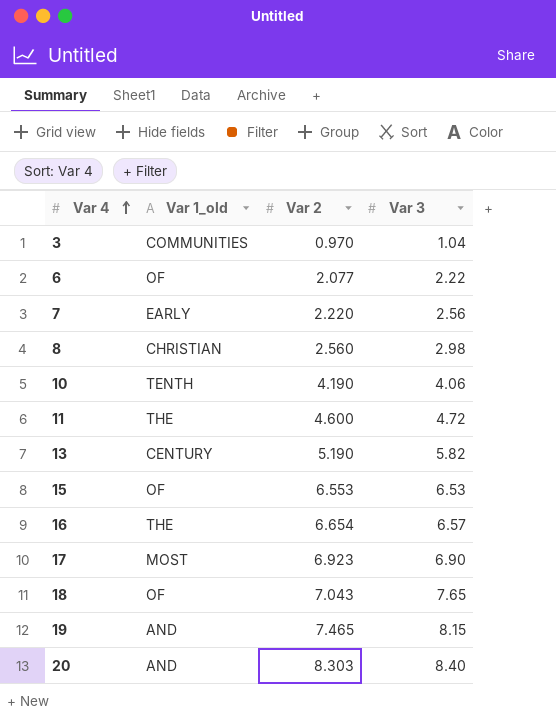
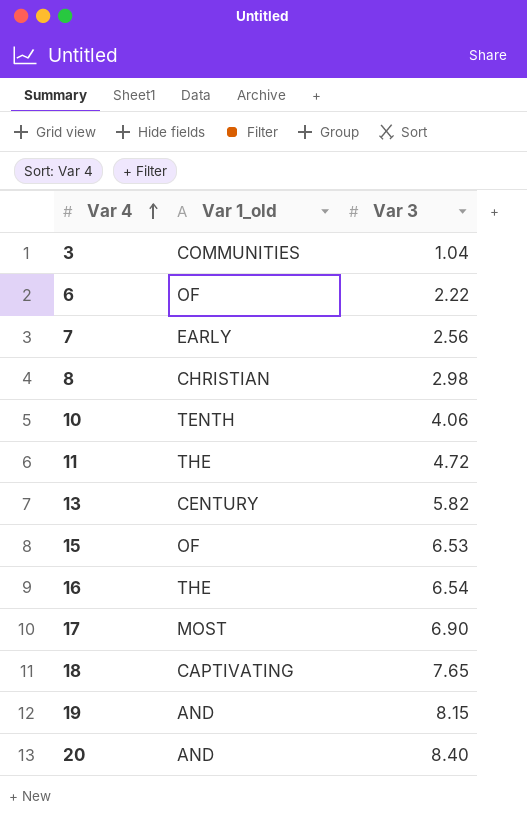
column Var 2 | position: 3 -> none
16 | Var 3: 6.57 -> 6.54
18 | Var 1_old: OF -> CAPTIVATING

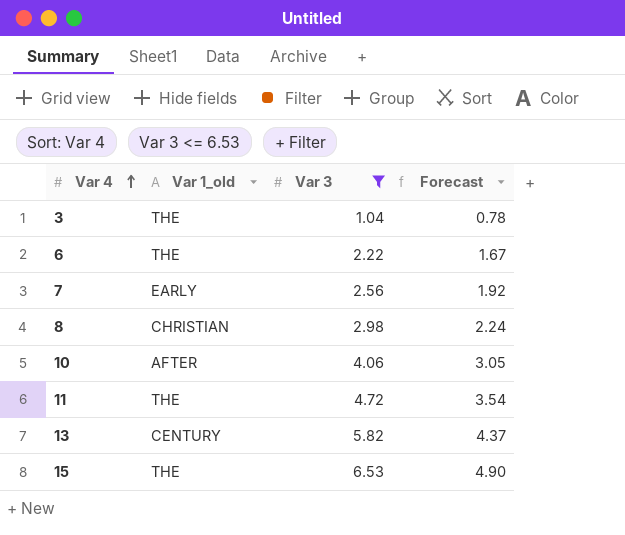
filter: none -> Var 3 <= 6.53
column Forecast | formula: none -> [Var 3] * 0.75
3 | Var 1_old: COMMUNITIES -> THE
6 | Var 1_old: OF -> THE
10 | Var 1_old: TENTH -> AFTER
15 | Var 1_old: OF -> THE

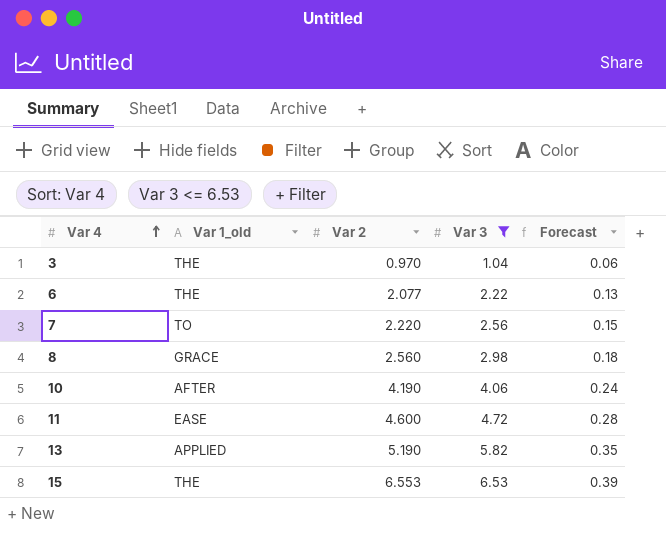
column Var 2 | position: none -> 3
column Forecast | formula: [Var 3] * 0.75 -> [Var 3] * 0.06
7 | Var 1_old: EARLY -> TO
8 | Var 1_old: CHRISTIAN -> GRACE
11 | Var 1_old: THE -> EASE
13 | Var 1_old: CENTURY -> APPLIED

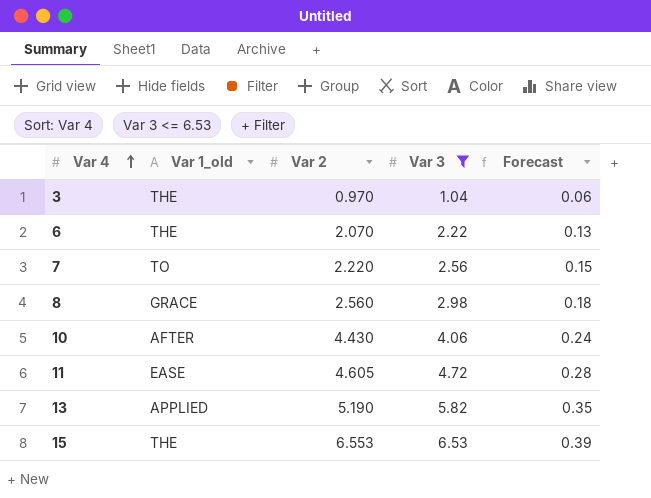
6 | Var 2: 2.077 -> 2.070
10 | Var 2: 4.190 -> 4.430
11 | Var 2: 4.600 -> 4.605

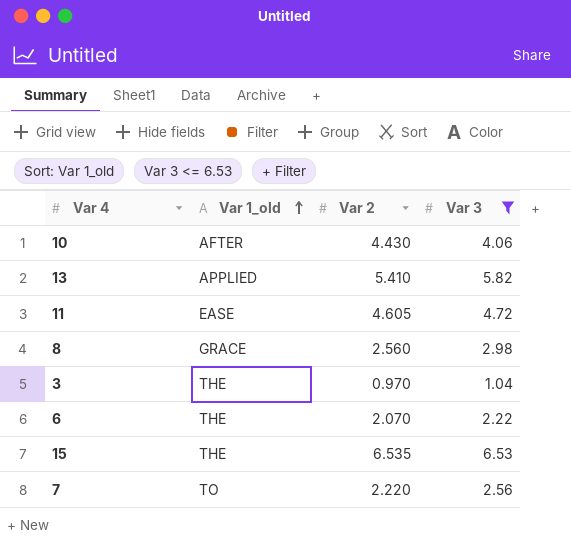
row order: Var 4 ascending -> Var 1_old ascending
column Forecast | formula: [Var 3] * 0.06 -> none
13 | Var 2: 5.190 -> 5.410
15 | Var 2: 6.553 -> 6.535

